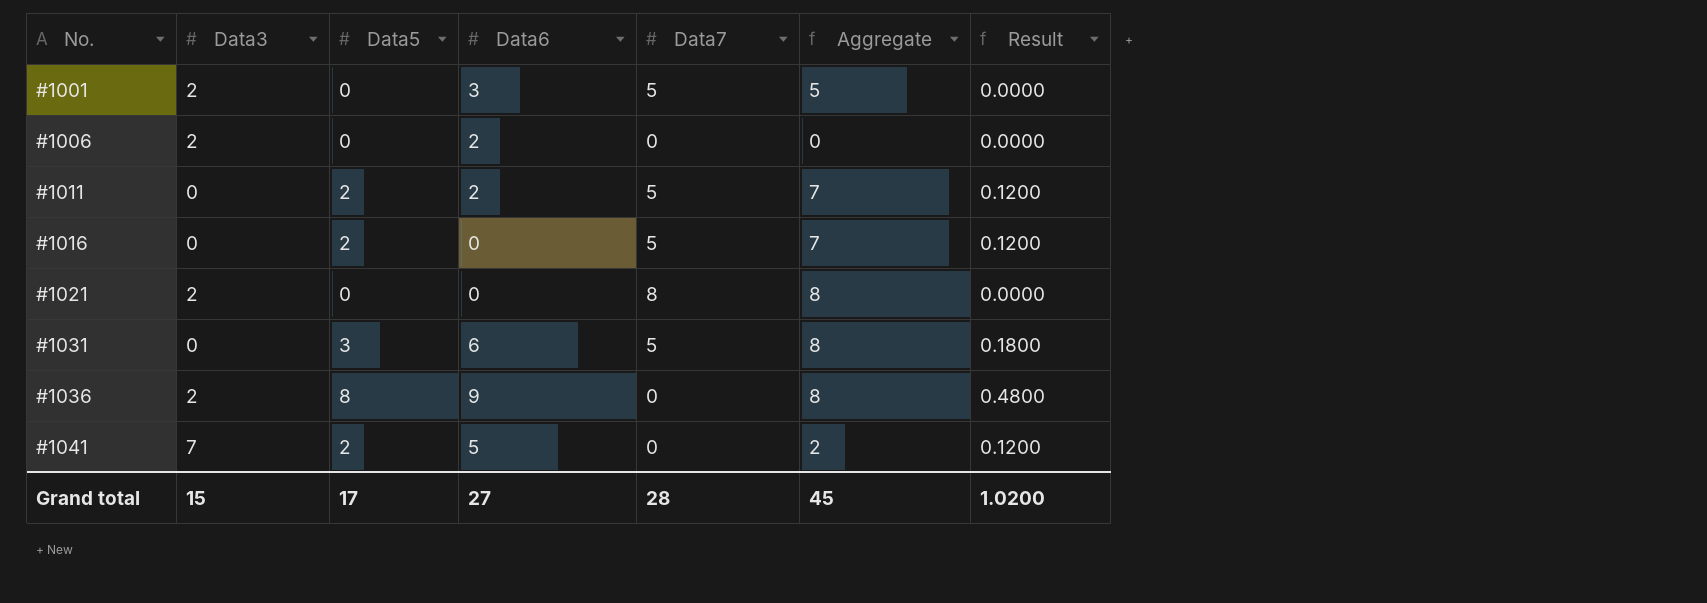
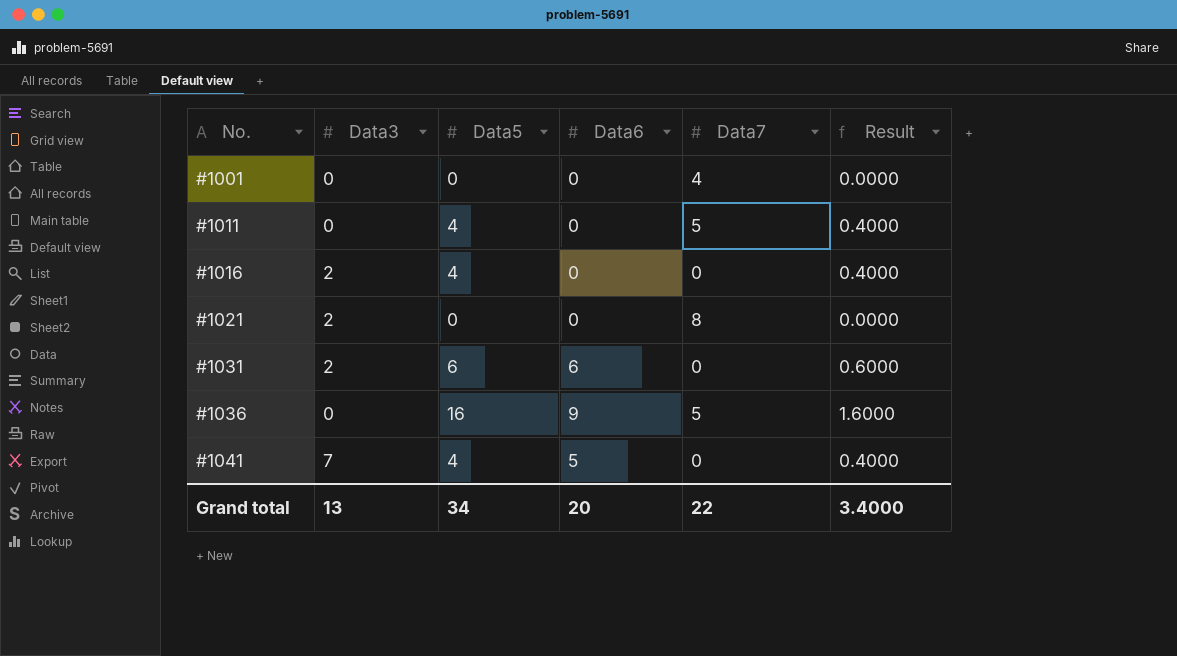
column Aggregate | formula: [Data5] + [Data7] -> none
column Result | formula: [Data5] * 0.06 -> [Data5] * 0.1
row #1006: 2 | 0 | 2 | 0 | 0 | 0.0000 -> none
#1001 | Data3: 2 -> 0
#1001 | Data6: 3 -> 0
#1001 | Data7: 5 -> 4
#1011 | Data5: 2 -> 4
#1011 | Data6: 2 -> 0
#1016 | Data3: 0 -> 2
#1016 | Data5: 2 -> 4
#1016 | Data7: 5 -> 0
#1031 | Data3: 0 -> 2
#1031 | Data5: 3 -> 6
#1031 | Data7: 5 -> 0
#1036 | Data3: 2 -> 0
#1036 | Data5: 8 -> 16
#1036 | Data7: 0 -> 5
#1041 | Data5: 2 -> 4
Grand total | Data3: 15 -> 13
Grand total | Data5: 17 -> 34
Grand total | Data6: 27 -> 20
Grand total | Data7: 28 -> 22
Grand total | Result: 1.0200 -> 3.4000

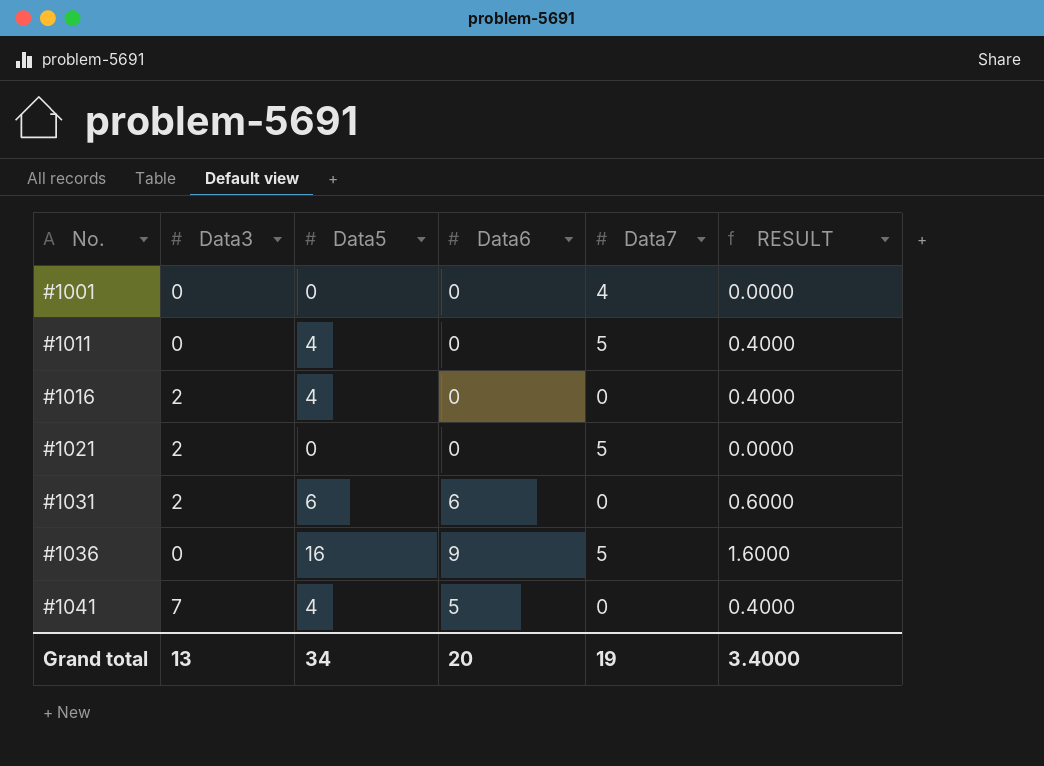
column name: Result -> RESULT
#1021 | Data7: 8 -> 5
Grand total | Data7: 22 -> 19

